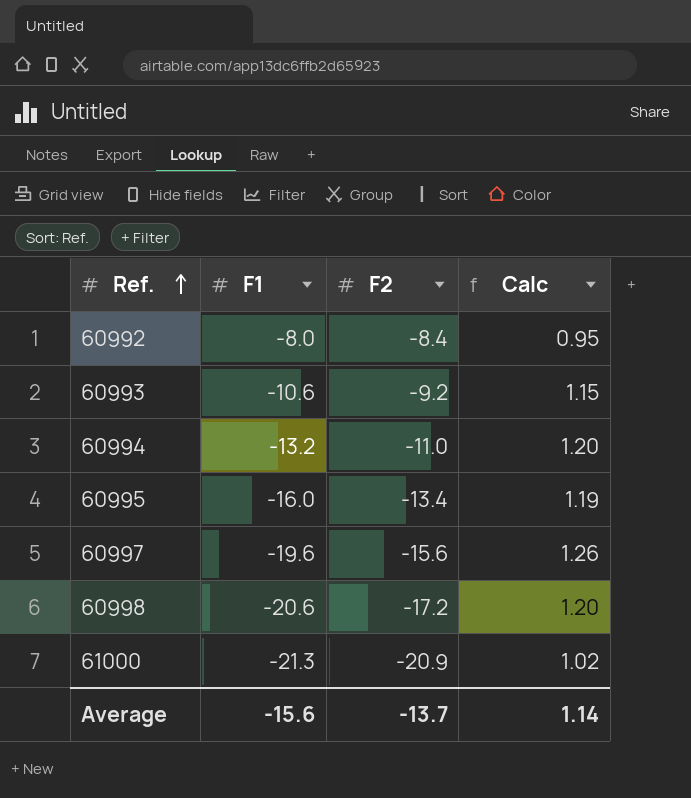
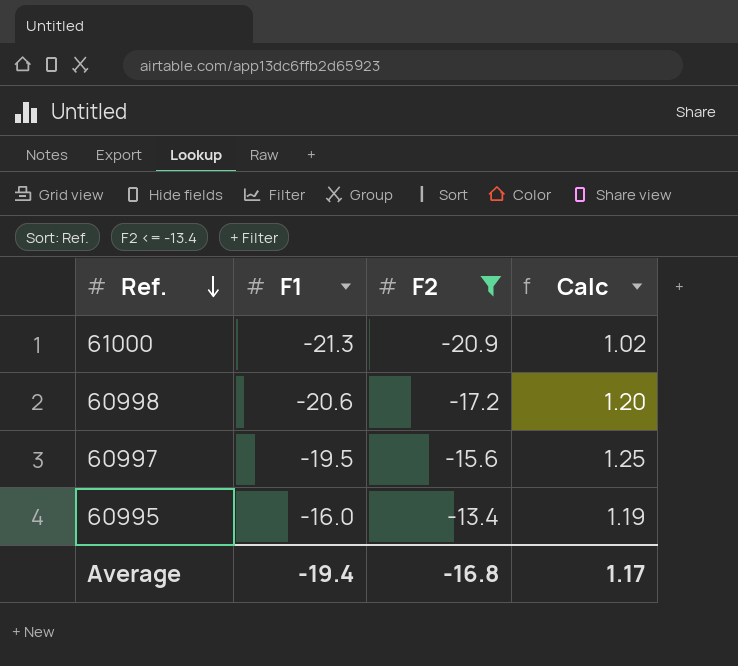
filter: none -> F2 <= -13.4
row order: Ref. ascending -> Ref. descending
60997 | F1: -19.6 -> -19.5
60997 | Calc: 1.26 -> 1.25
Average | F1: -15.6 -> -19.4
Average | F2: -13.7 -> -16.8
Average | Calc: 1.14 -> 1.17

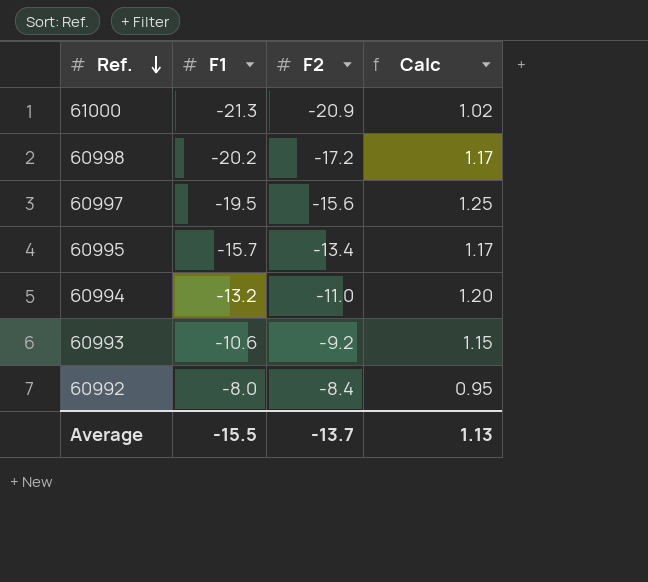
filter: F2 <= -13.4 -> none
60998 | F1: -20.6 -> -20.2
60998 | Calc: 1.20 -> 1.17
60995 | F1: -16.0 -> -15.7
60995 | Calc: 1.19 -> 1.17
Average | F1: -19.4 -> -15.5
Average | F2: -16.8 -> -13.7
Average | Calc: 1.17 -> 1.13

